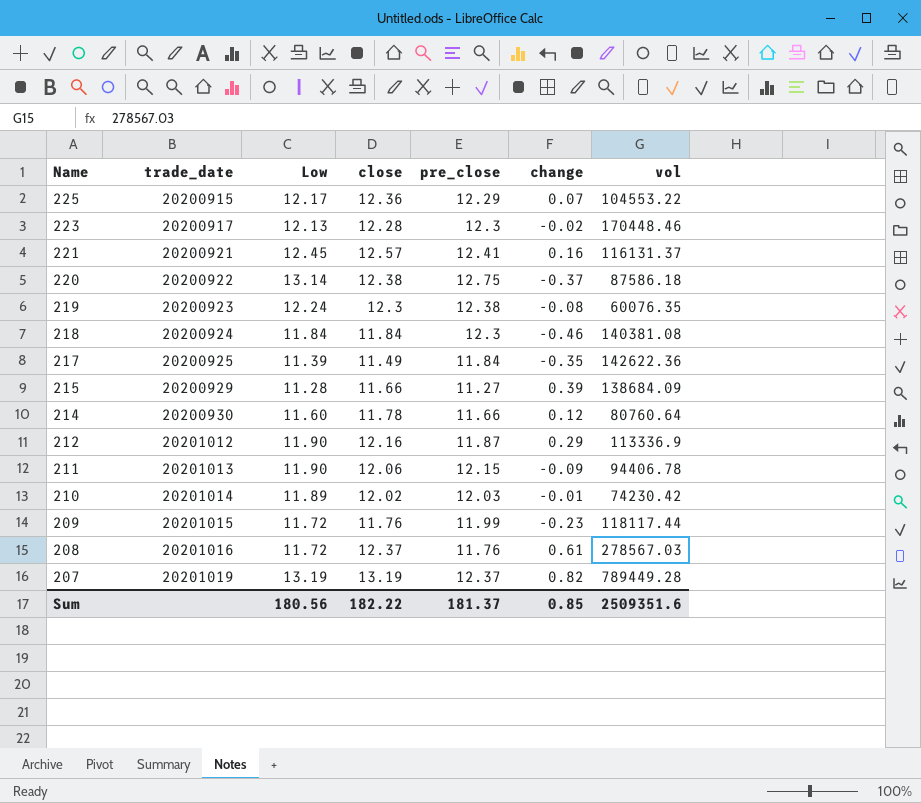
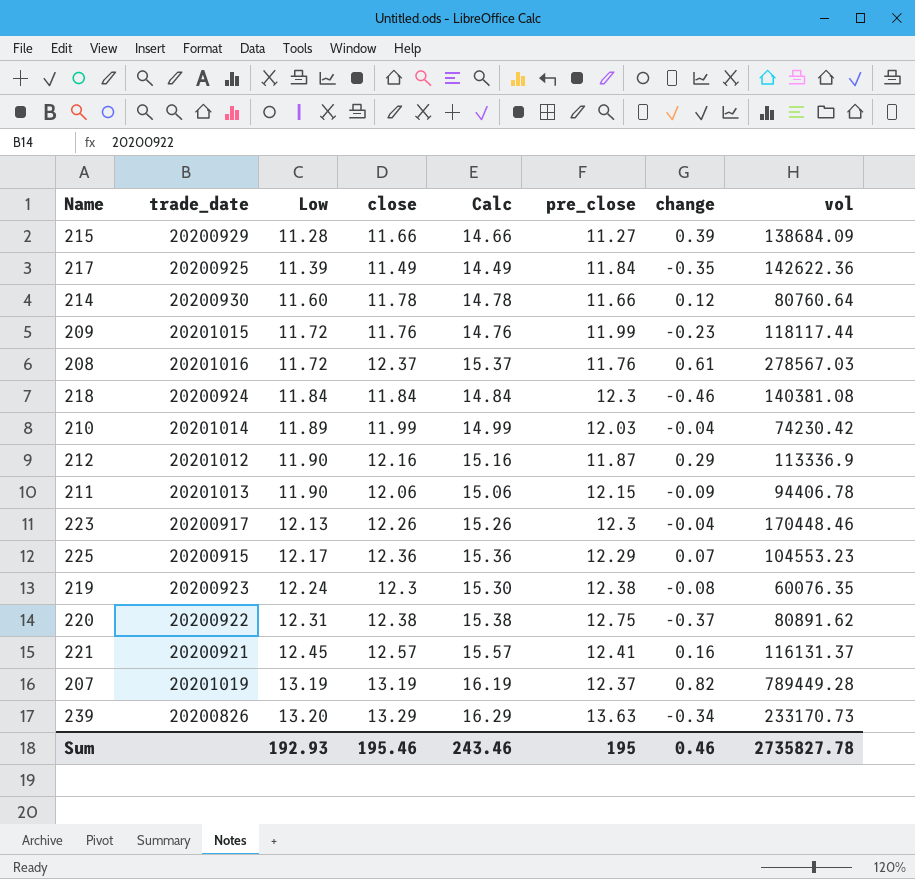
row order: Name descending -> Low ascending
column Calc | formula: none -> [close] + 3
210 | close: 12.02 -> 11.99
210 | change: -0.01 -> -0.04
223 | close: 12.28 -> 12.26
223 | change: -0.02 -> -0.04
225 | vol: 104553.22 -> 104553.23
220 | Low: 13.14 -> 12.31
220 | vol: 87586.18 -> 80891.62
row 239: none -> 20200826 | 13.20 | 13.29 | 16.29 | 13.63 | -0.34 | 233170.73
Sum | Low: 180.56 -> 192.93
Sum | close: 182.22 -> 195.46
Sum | pre_close: 181.37 -> 195
Sum | change: 0.85 -> 0.46
Sum | vol: 2509351.6 -> 2735827.78

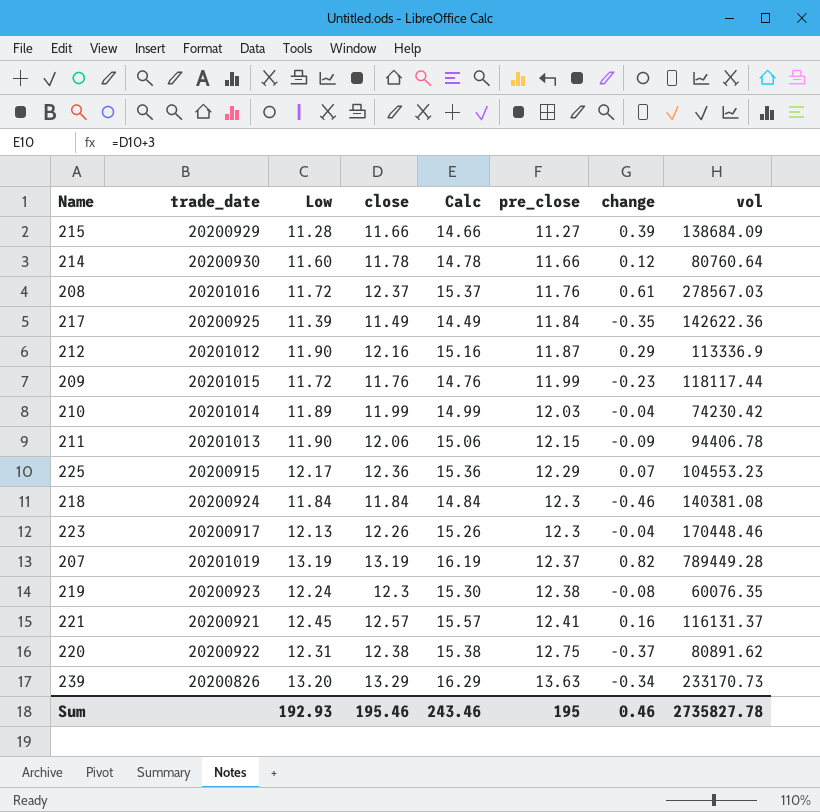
row order: Low ascending -> pre_close ascending

